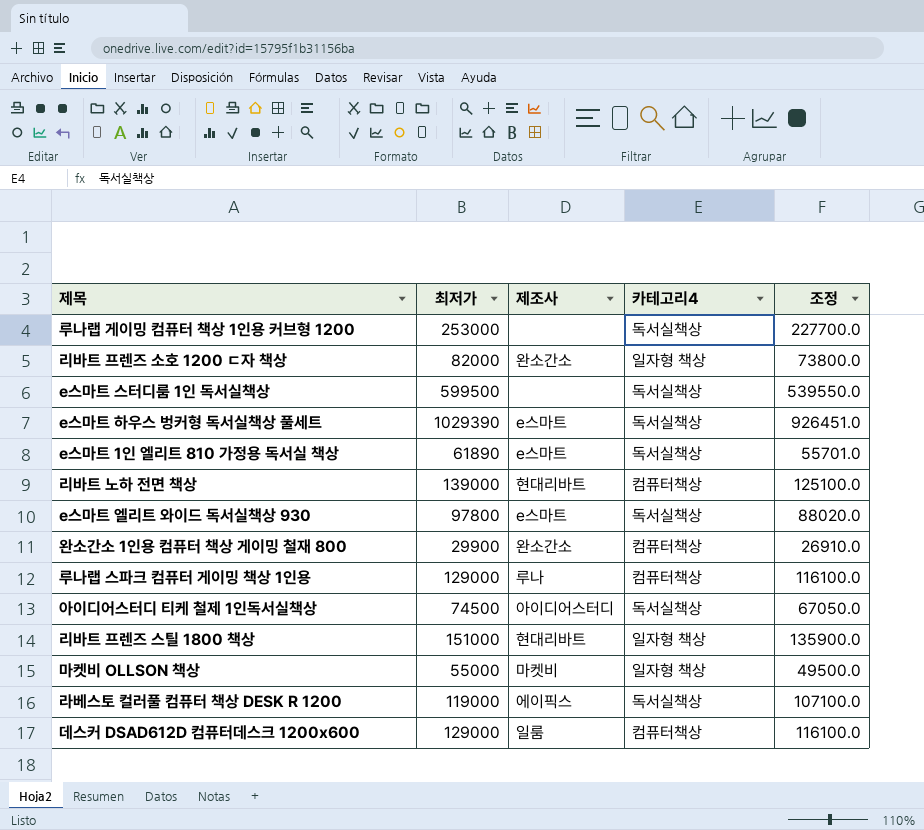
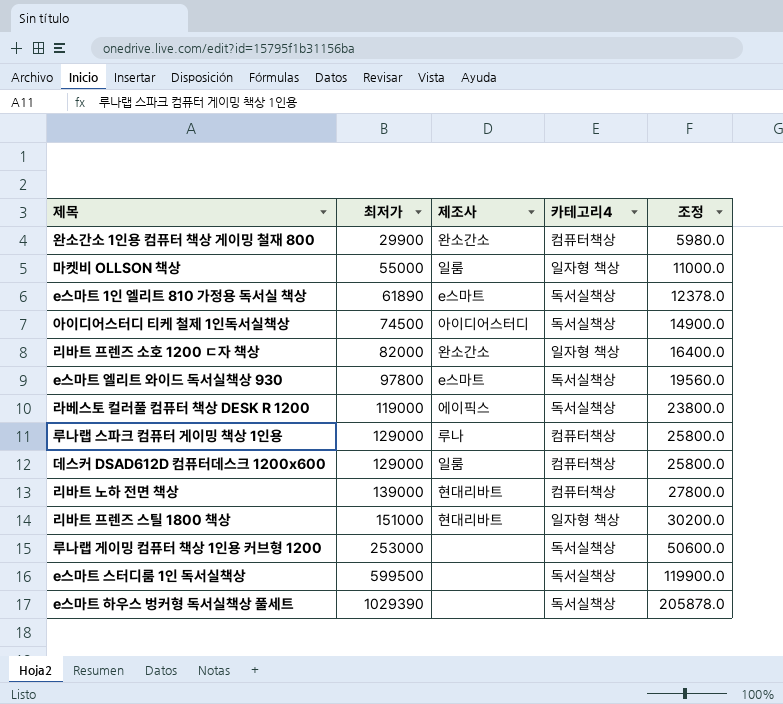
row order: none -> 최저가 ascending
column 조정 | formula: [최저가] * 0.9 -> [최저가] * 0.2
마켓비 OLLSON 책상 | 제조사: 마켓비 -> 일룸
e스마트 하우스 벙커형 독서실책상 풀세트 | 제조사: e스마트 -> none

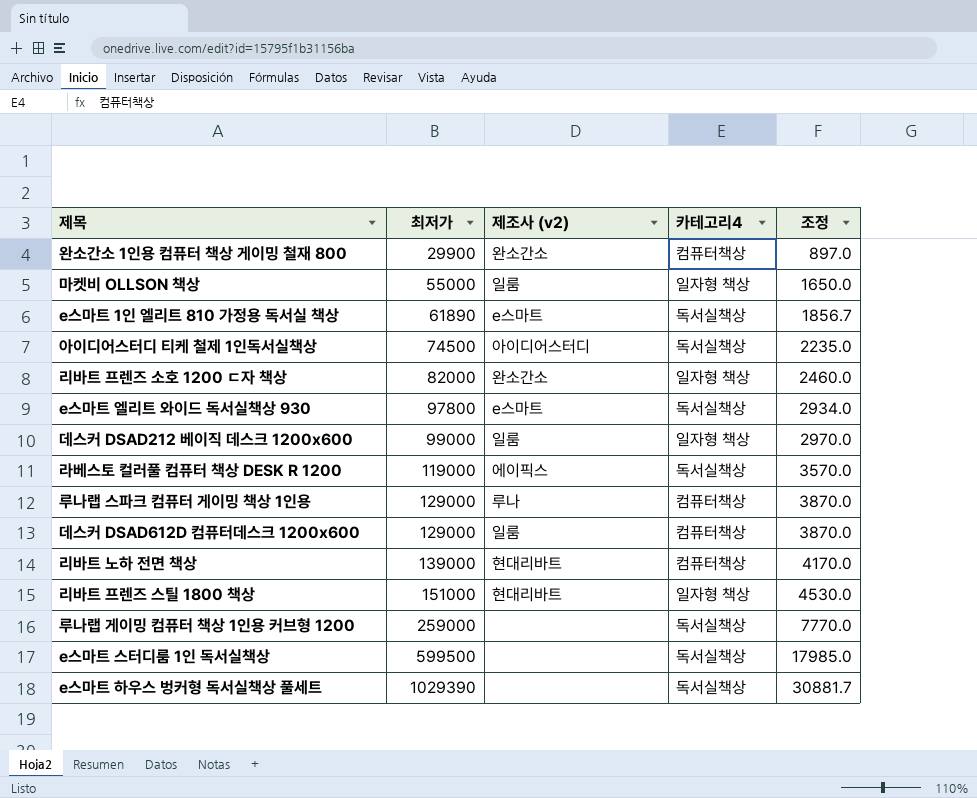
column name: 제조사 -> 제조사 (v2)
column 조정 | formula: [최저가] * 0.2 -> [최저가] * 0.03
row 데스커 DSAD212 베이직 데스크 1200x600: none -> 99000 | 일룸 | 일자형 책상 | 2970.0
루나랩 게이밍 컴퓨터 책상 1인용 커브형 1200 | 최저가: 253000 -> 259000

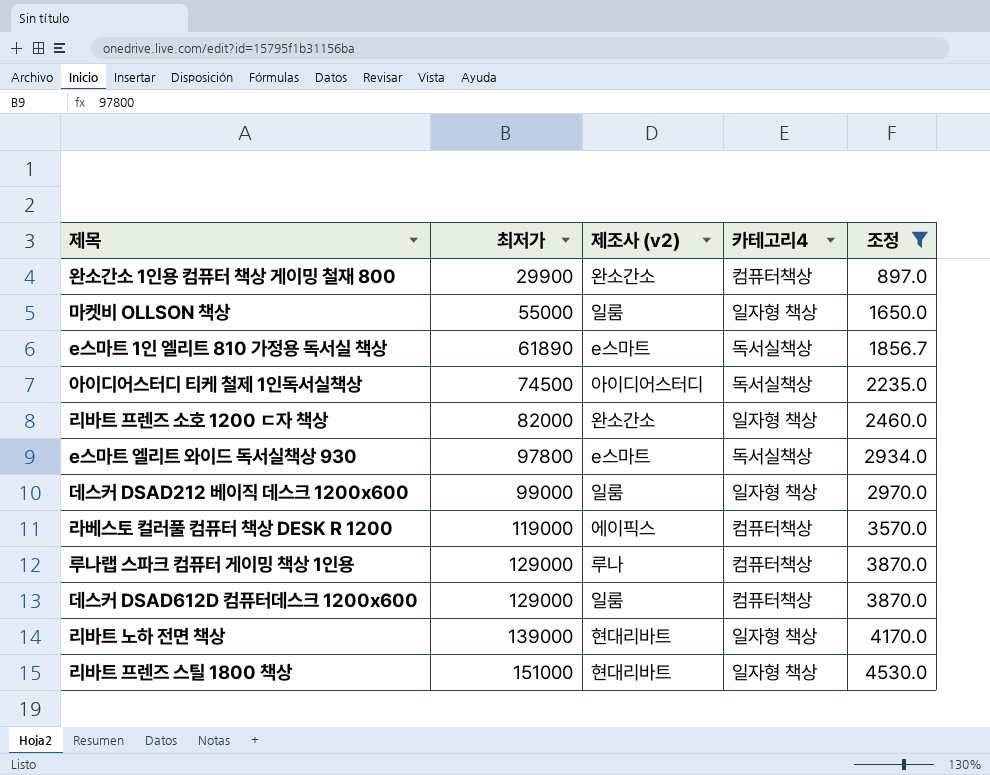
filter: none -> 조정 <= 4530.0
라베스토 컬러풀 컴퓨터 책상 DESK R 1200 | 카테고리4: 독서실책상 -> 컴퓨터책상
리바트 노하 전면 책상 | 카테고리4: 컴퓨터책상 -> 일자형 책상

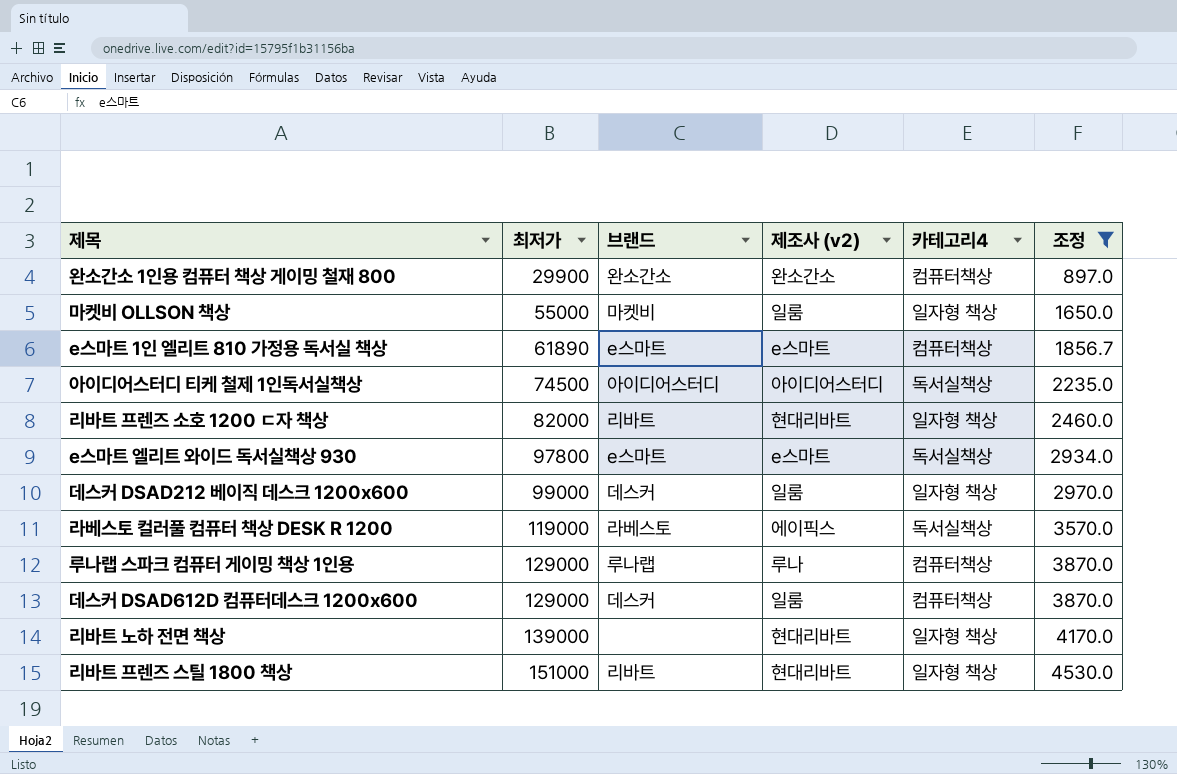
column 브랜드 | position: none -> 3
e스마트 1인 엘리트 810 가정용 독서실 책상 | 카테고리4: 독서실책상 -> 컴퓨터책상
리바트 프렌즈 소호 1200 ㄷ자 책상 | 제조사 (v2): 완소간소 -> 현대리바트
라베스토 컬러풀 컴퓨터 책상 DESK R 1200 | 카테고리4: 컴퓨터책상 -> 독서실책상

